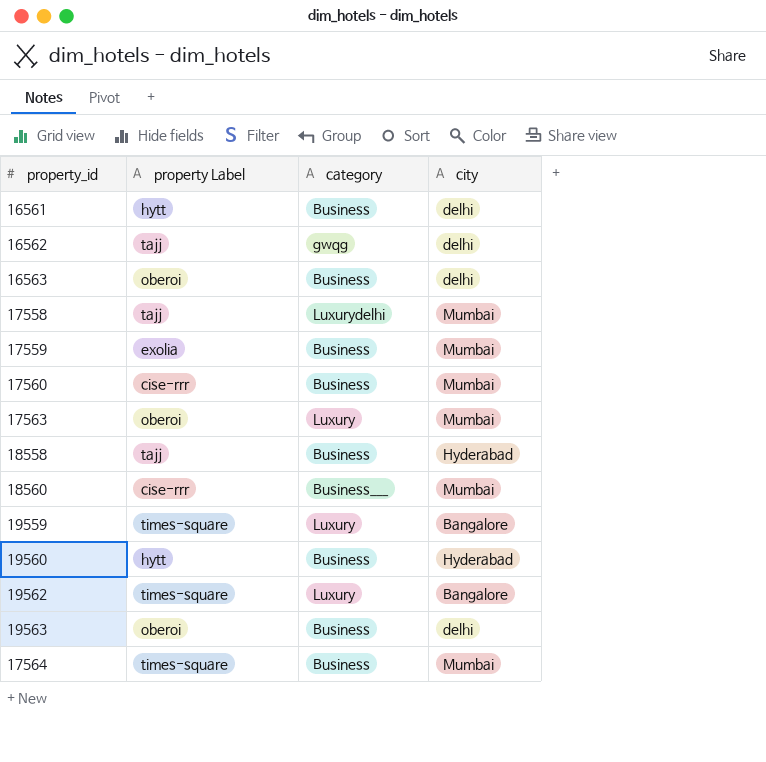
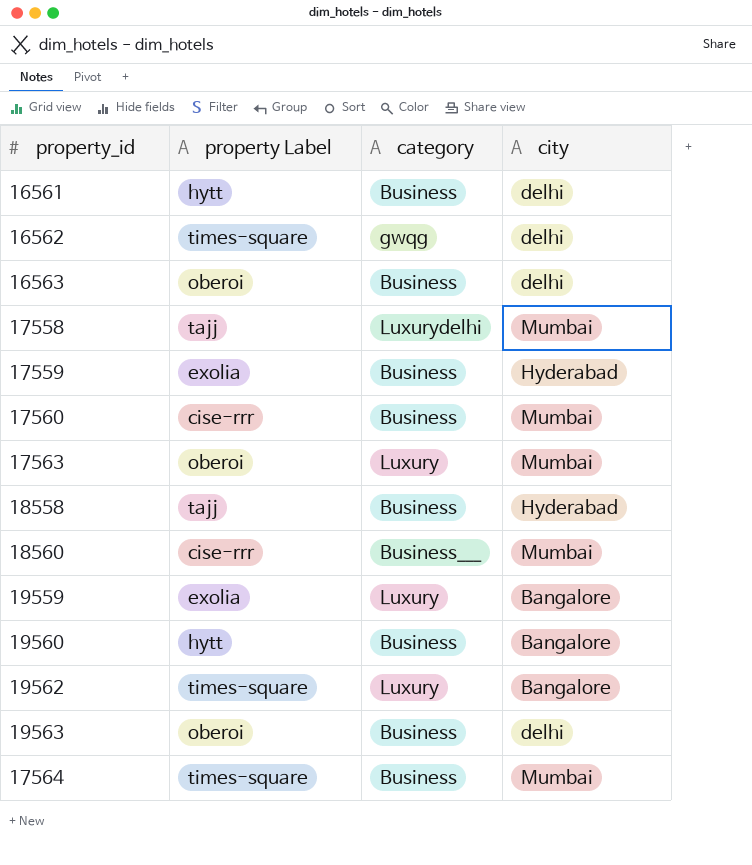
16562 | property Label: tajj -> times-square
17559 | city: Mumbai -> Hyderabad
19559 | property Label: times-square -> exolia
19560 | city: Hyderabad -> Bangalore

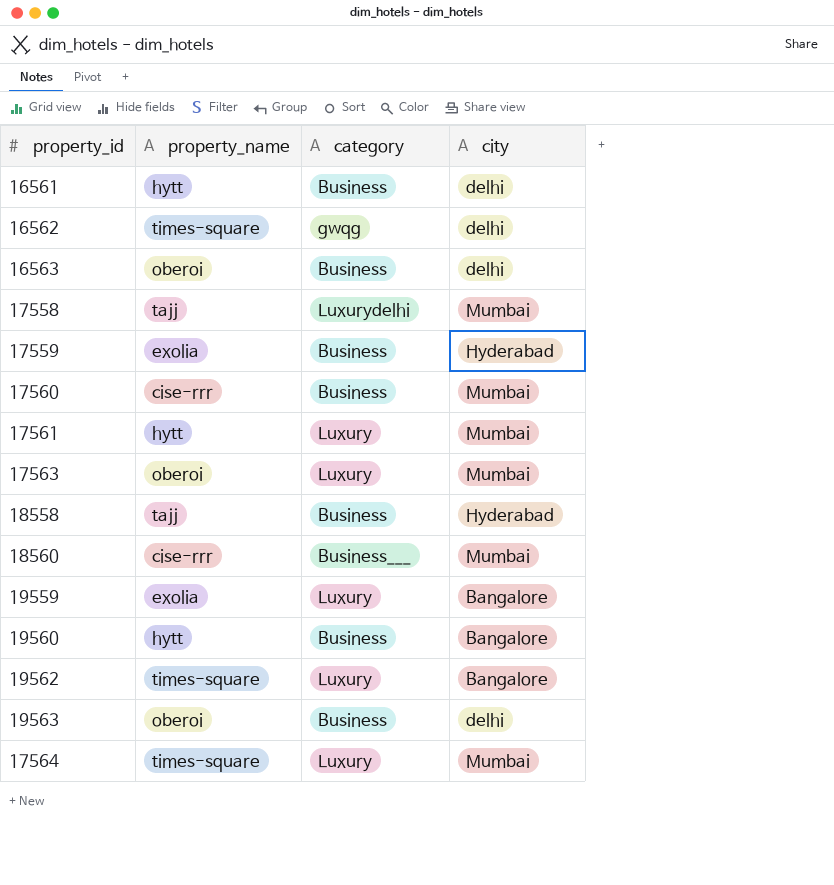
column name: property Label -> property_name
row 17561: none -> hytt | Luxury | Mumbai
17564 | category: Business -> Luxury

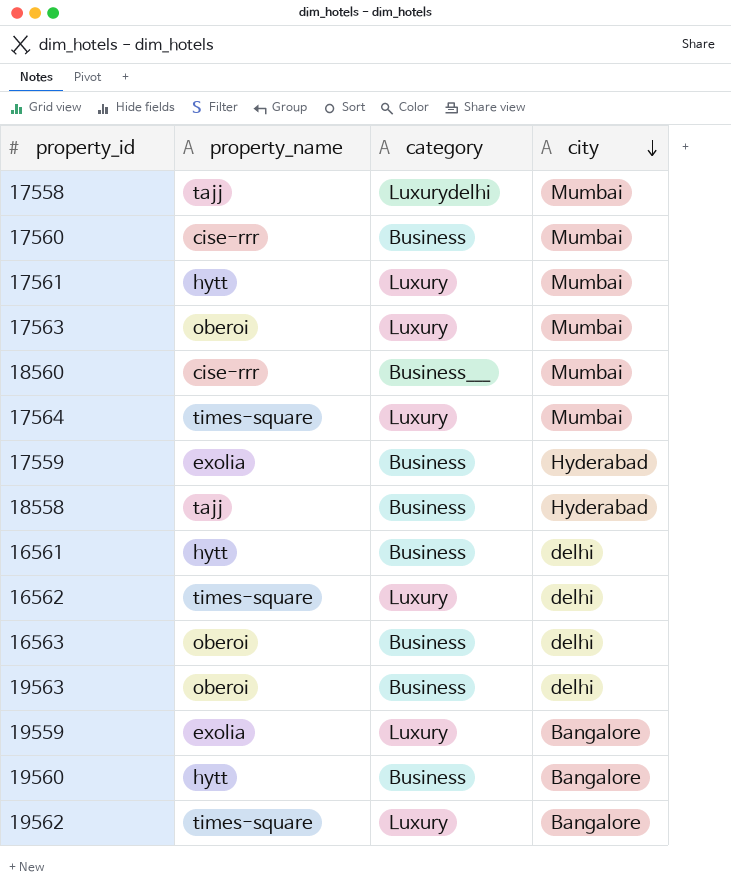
row order: none -> city descending
16562 | category: gwqg -> Luxury

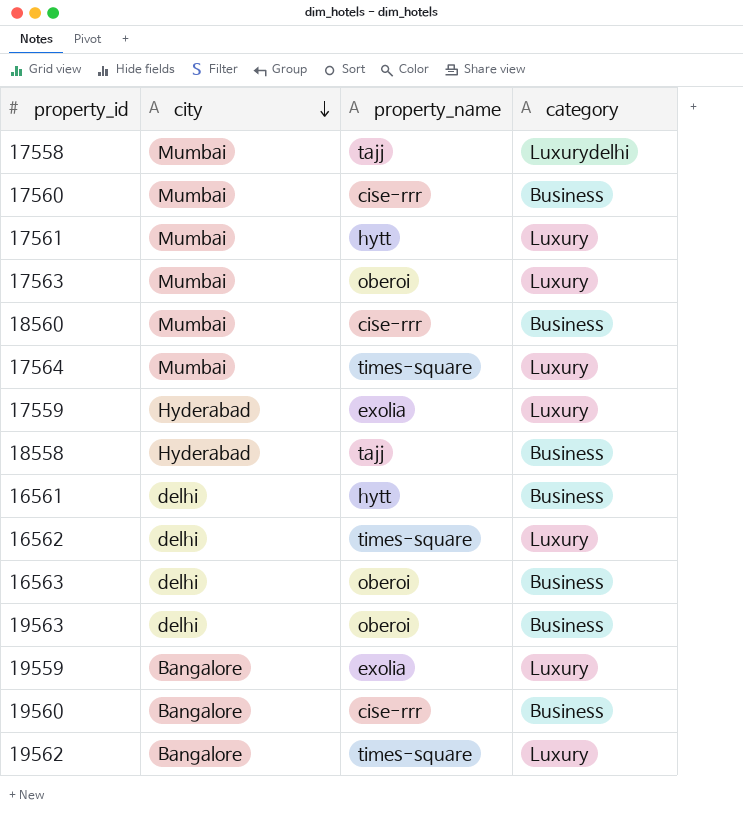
column city | position: 4 -> 2
18560 | category: Business___ -> Business
17559 | category: Business -> Luxury
19560 | property_name: hytt -> cise-rrr

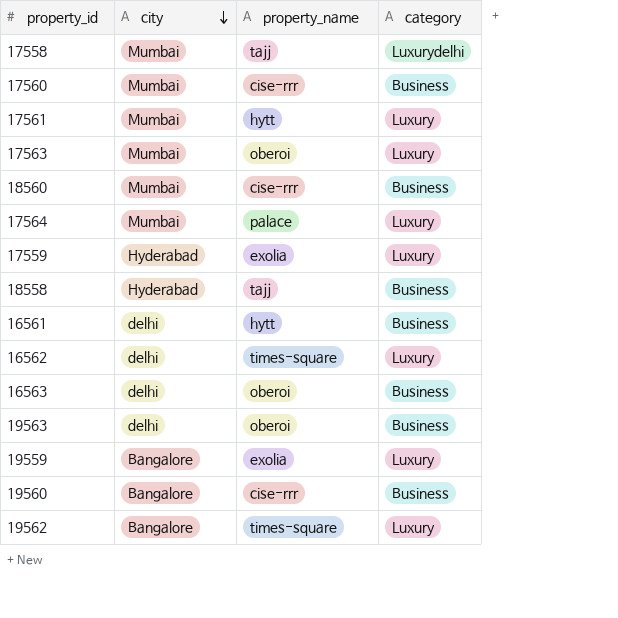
17564 | property_name: times-square -> palace

